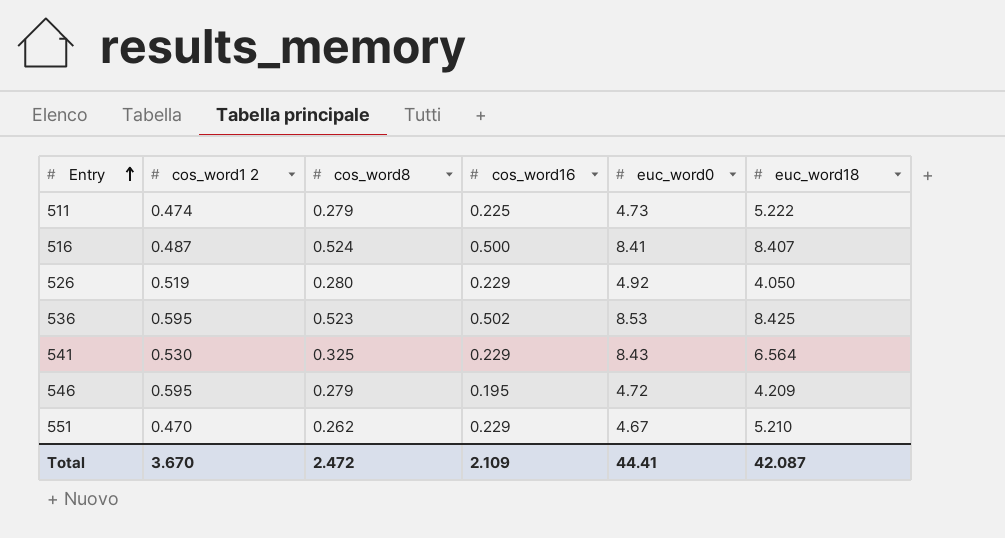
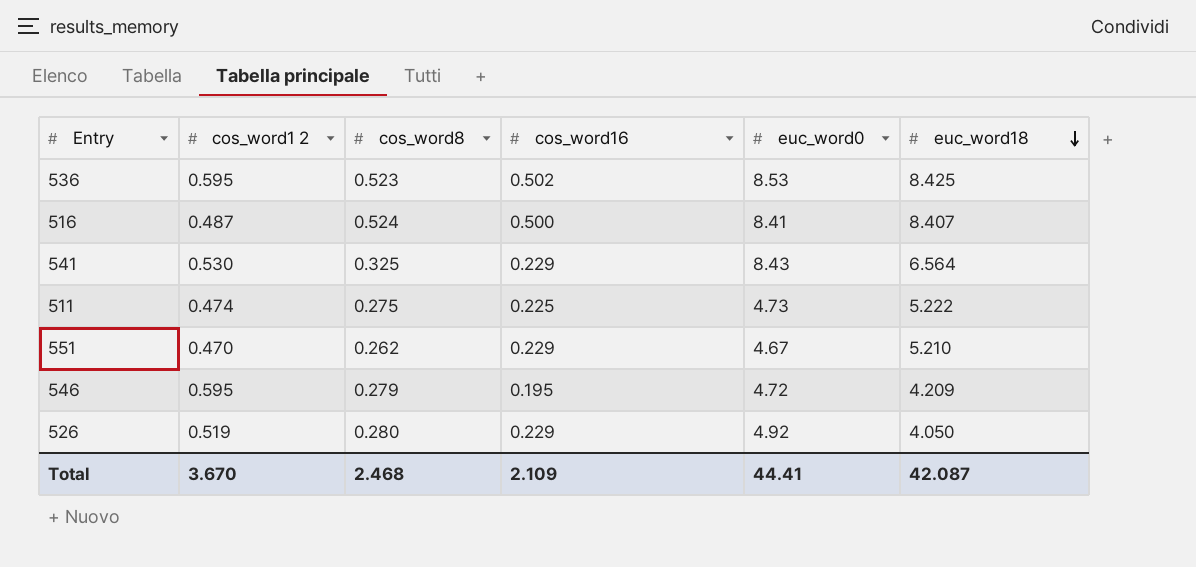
row order: Entry ascending -> euc_word18 descending
511 | cos_word8: 0.279 -> 0.275
Total | cos_word8: 2.472 -> 2.468

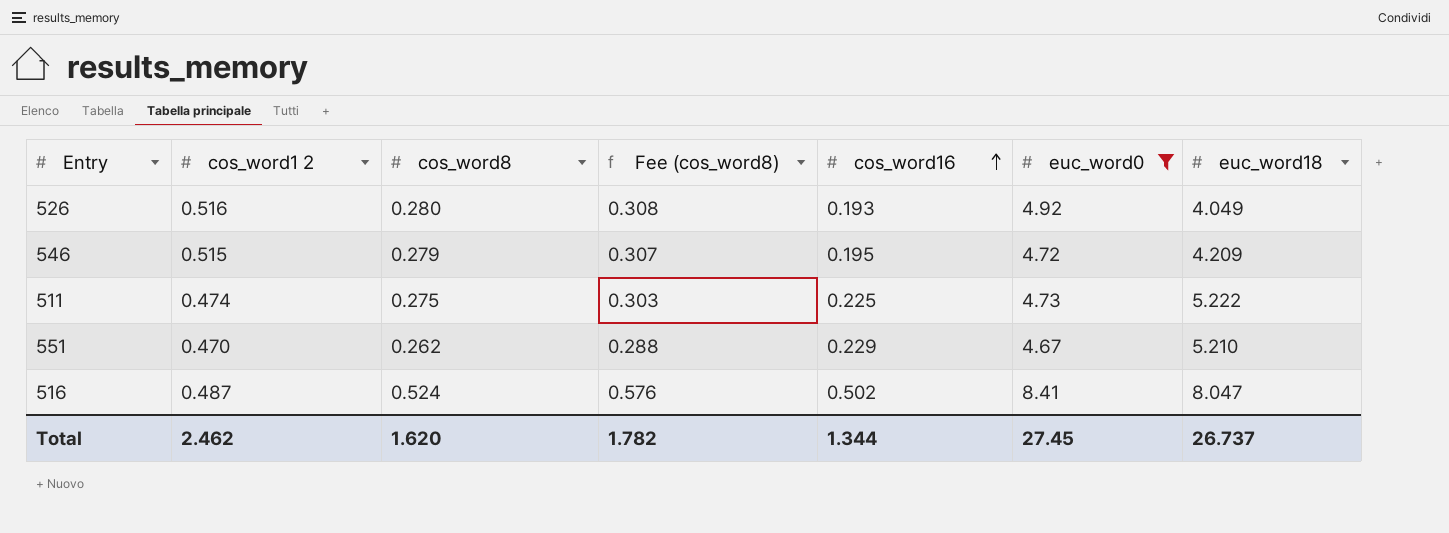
filter: none -> euc_word0 <= 8.41
row order: euc_word18 descending -> cos_word16 ascending
column Fee (cos_word8) | formula: none -> [cos_word8] * 1.1
526 | cos_word1 2: 0.519 -> 0.516
526 | cos_word16: 0.229 -> 0.193
526 | euc_word18: 4.050 -> 4.049
546 | cos_word1 2: 0.595 -> 0.515
516 | cos_word16: 0.500 -> 0.502
516 | euc_word18: 8.407 -> 8.047
Total | cos_word1 2: 3.670 -> 2.462
Total | cos_word8: 2.468 -> 1.620
Total | cos_word16: 2.109 -> 1.344
Total | euc_word0: 44.41 -> 27.45
Total | euc_word18: 42.087 -> 26.737

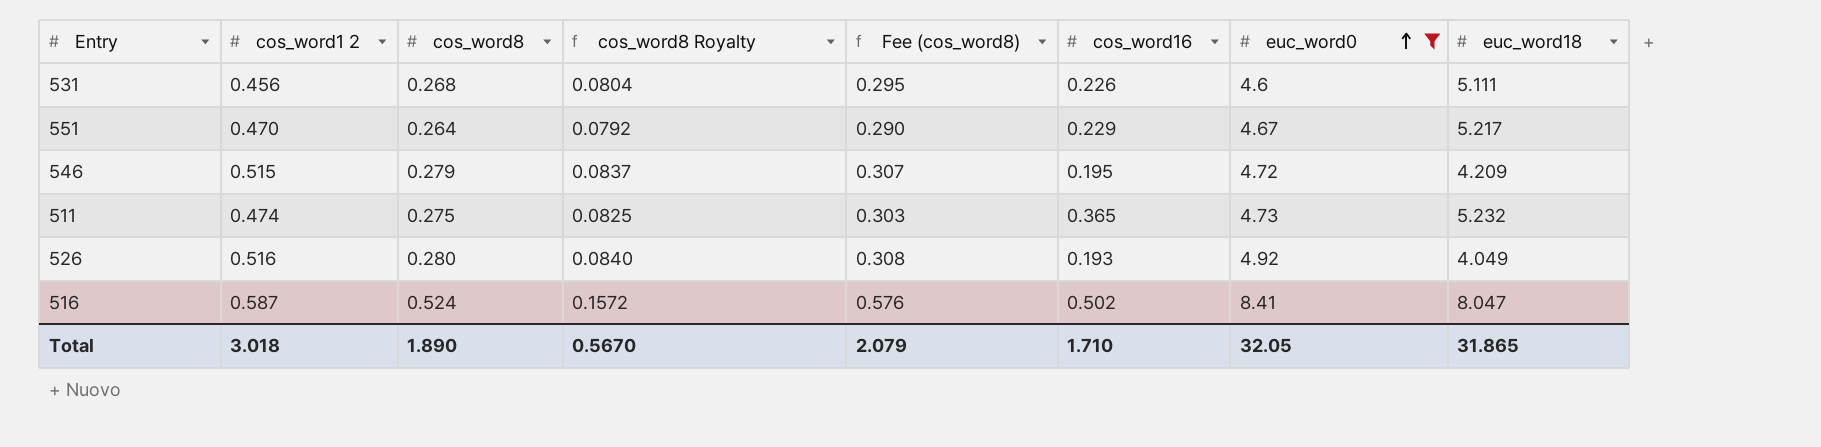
row order: cos_word16 ascending -> euc_word0 ascending
column cos_word8 Royalty | formula: none -> [cos_word8] * 0.3
row 531: none -> 0.456 | 0.268 | 0.0804 | 0.295 | 0.226 | 4.6 | 5.111
551 | cos_word8: 0.262 -> 0.264
551 | Fee (cos_word8): 0.288 -> 0.290
551 | euc_word18: 5.210 -> 5.217
511 | cos_word16: 0.225 -> 0.365
511 | euc_word18: 5.222 -> 5.232
516 | cos_word1 2: 0.487 -> 0.587
Total | cos_word1 2: 2.462 -> 3.018
Total | cos_word8: 1.620 -> 1.890
Total | Fee (cos_word8): 1.782 -> 2.079
Total | cos_word16: 1.344 -> 1.710
Total | euc_word0: 27.45 -> 32.05
Total | euc_word18: 26.737 -> 31.865

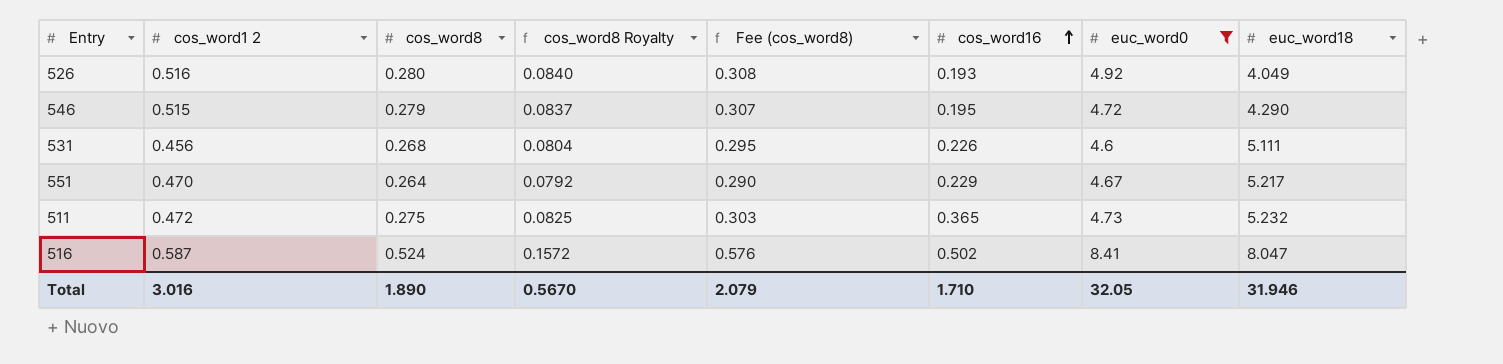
row order: euc_word0 ascending -> cos_word16 ascending
546 | euc_word18: 4.209 -> 4.290
511 | cos_word1 2: 0.474 -> 0.472
Total | cos_word1 2: 3.018 -> 3.016
Total | euc_word18: 31.865 -> 31.946

